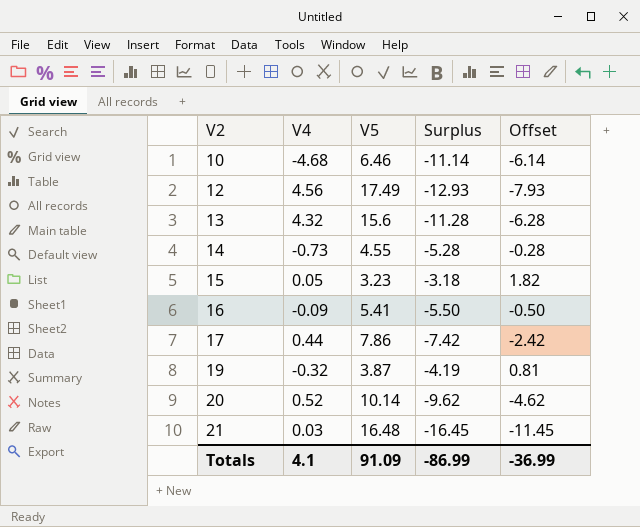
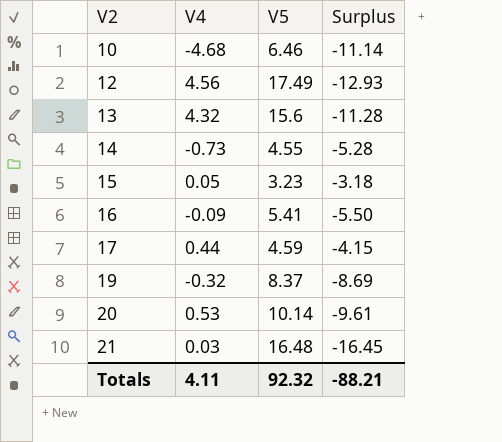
column Offset | formula: [Surplus] + 5 -> none
17 | V5: 7.86 -> 4.59
17 | Surplus: -7.42 -> -4.15
19 | V5: 3.87 -> 8.37
19 | Surplus: -4.19 -> -8.69
20 | V4: 0.52 -> 0.53
20 | Surplus: -9.62 -> -9.61
Totals | V4: 4.1 -> 4.11
Totals | V5: 91.09 -> 92.32
Totals | Surplus: -86.99 -> -88.21

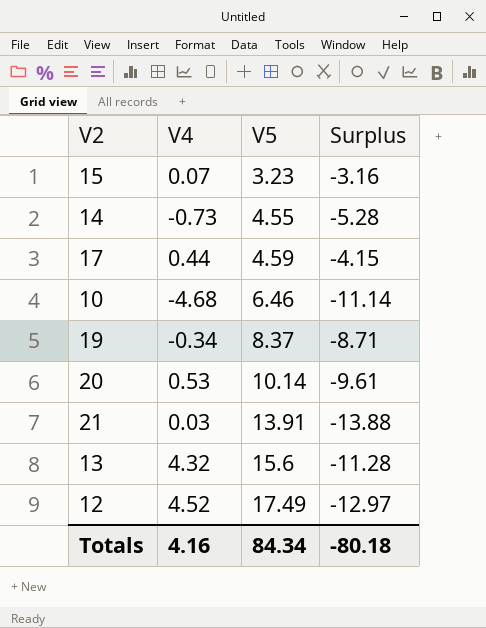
row order: V2 ascending -> V5 ascending
row 16: -0.09 | 5.41 | -5.50 -> none
15 | V4: 0.05 -> 0.07
15 | Surplus: -3.18 -> -3.16
19 | V4: -0.32 -> -0.34
19 | Surplus: -8.69 -> -8.71
21 | V5: 16.48 -> 13.91
21 | Surplus: -16.45 -> -13.88
12 | V4: 4.56 -> 4.52
12 | Surplus: -12.93 -> -12.97
Totals | V4: 4.11 -> 4.16
Totals | V5: 92.32 -> 84.34
Totals | Surplus: -88.21 -> -80.18

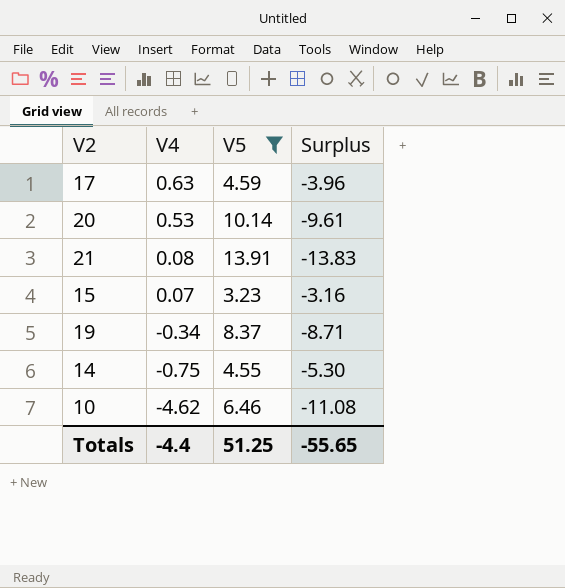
filter: none -> V5 <= 13.91
row order: V5 ascending -> V4 descending
17 | V4: 0.44 -> 0.63
17 | Surplus: -4.15 -> -3.96
21 | V4: 0.03 -> 0.08
21 | Surplus: -13.88 -> -13.83
14 | V4: -0.73 -> -0.75
14 | Surplus: -5.28 -> -5.30
10 | V4: -4.68 -> -4.62
10 | Surplus: -11.14 -> -11.08
Totals | V4: 4.16 -> -4.4
Totals | V5: 84.34 -> 51.25
Totals | Surplus: -80.18 -> -55.65

